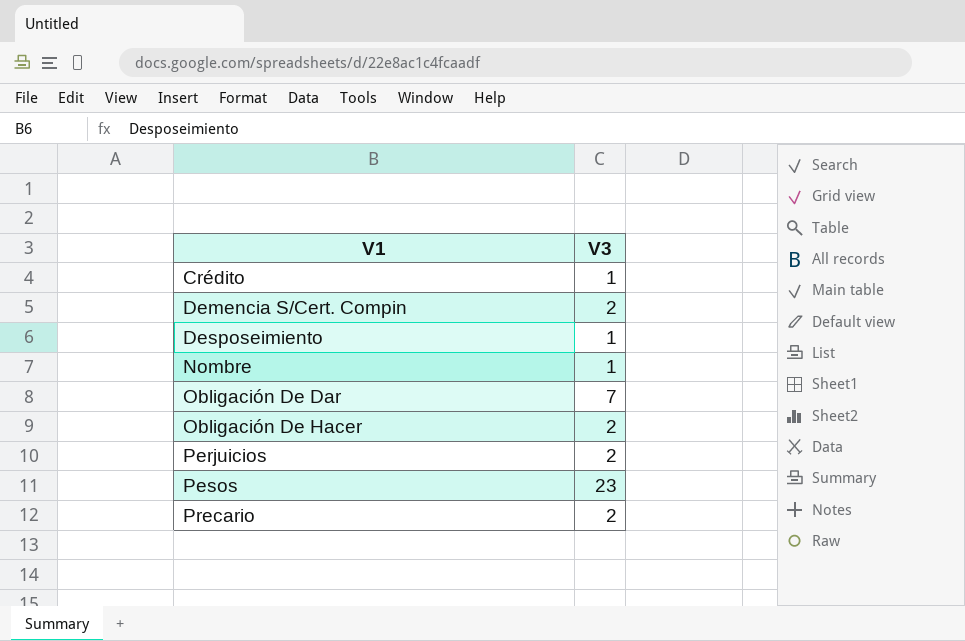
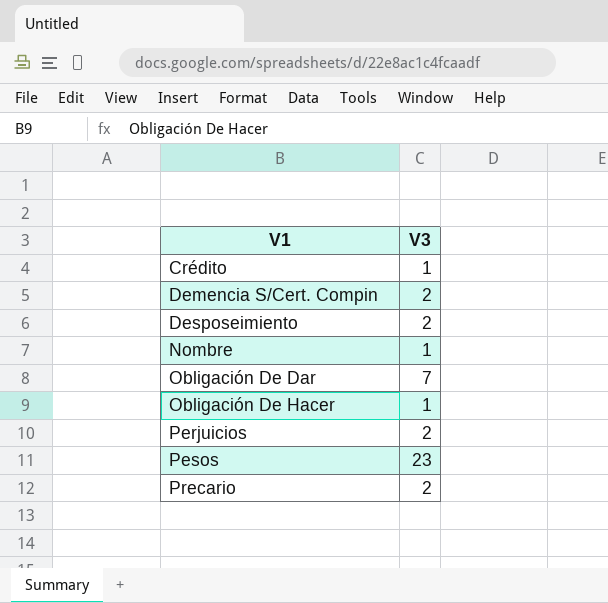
Desposeimiento | V3: 1 -> 2
Obligación De Hacer | V3: 2 -> 1

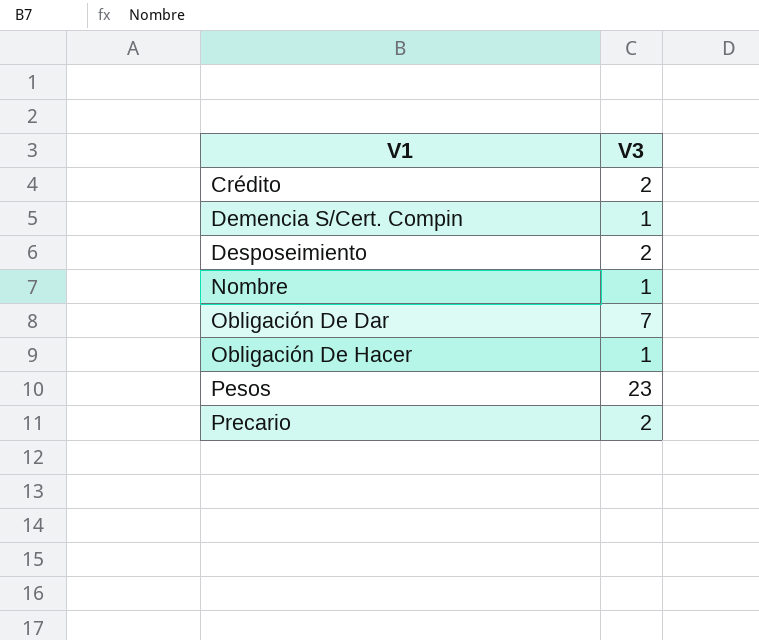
row Perjuicios: 2 -> none
Crédito | V3: 1 -> 2
Demencia S/Cert. Compin | V3: 2 -> 1

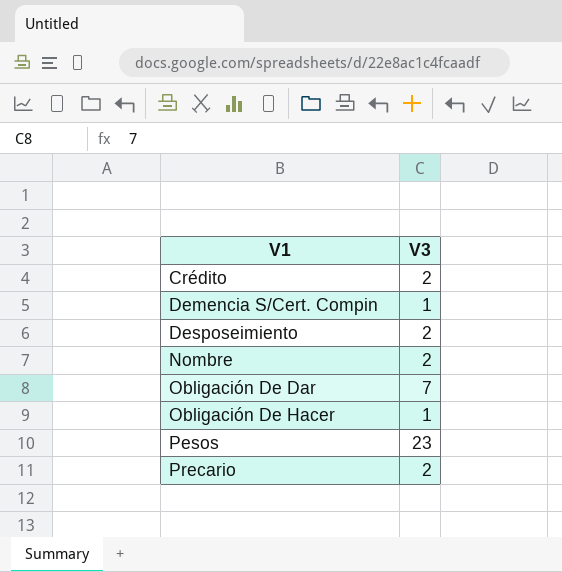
Nombre | V3: 1 -> 2

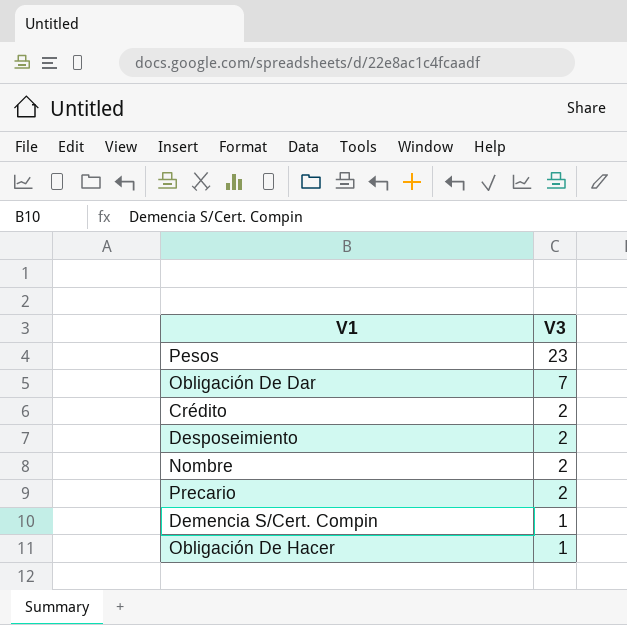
row order: V1 ascending -> V3 descending

